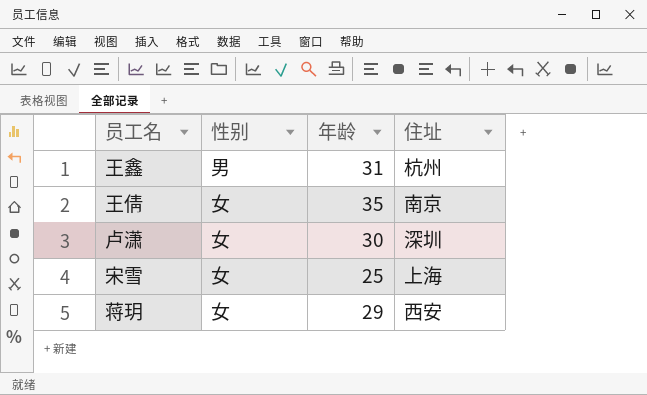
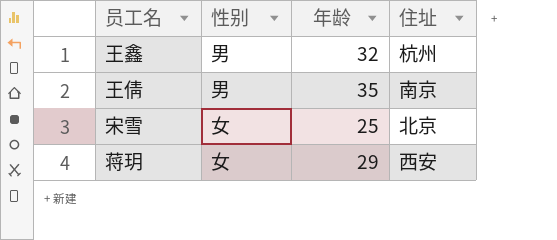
row 卢潇: 女 | 30 | 深圳 -> none
王鑫 | 年龄: 31 -> 32
王倩 | 性别: 女 -> 男
宋雪 | 住址: 上海 -> 北京

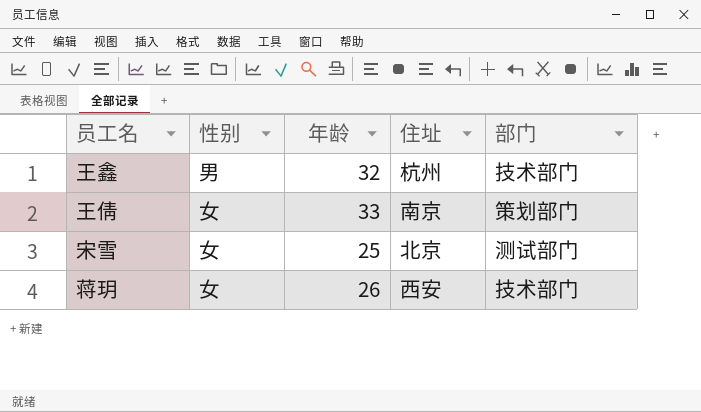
column 部门 | position: none -> 5
王倩 | 性别: 男 -> 女
王倩 | 年龄: 35 -> 33
蒋玥 | 年龄: 29 -> 26

